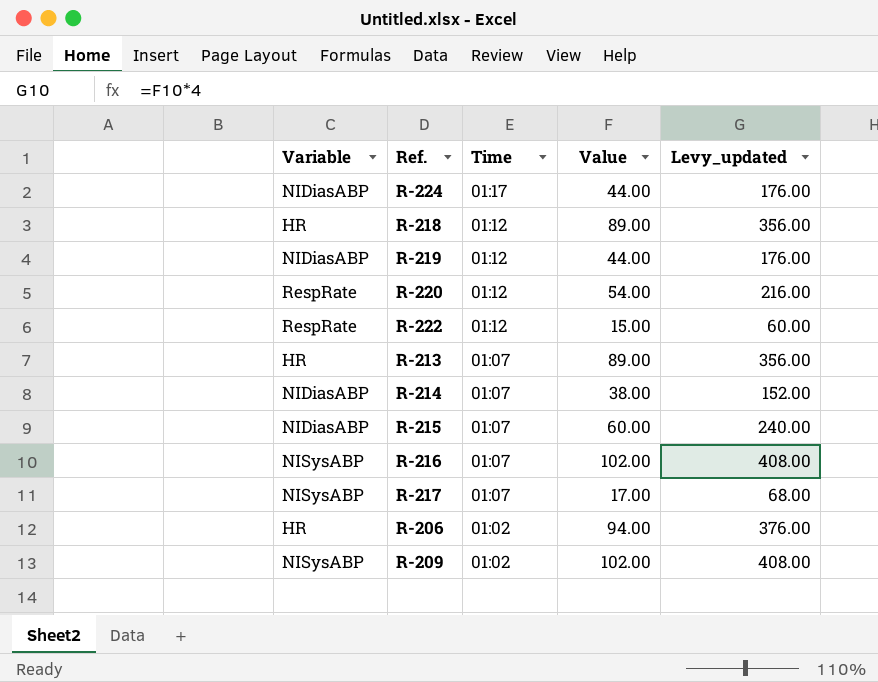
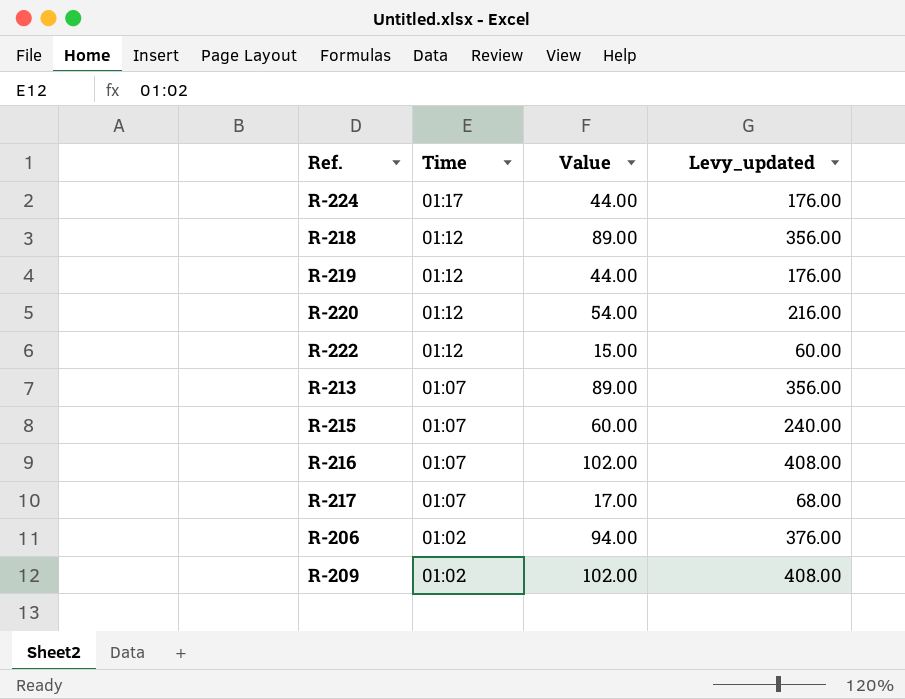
column Variable | position: 1 -> none
row R-214: NIDiasABP | 01:07 | 38.00 | 152.00 -> none

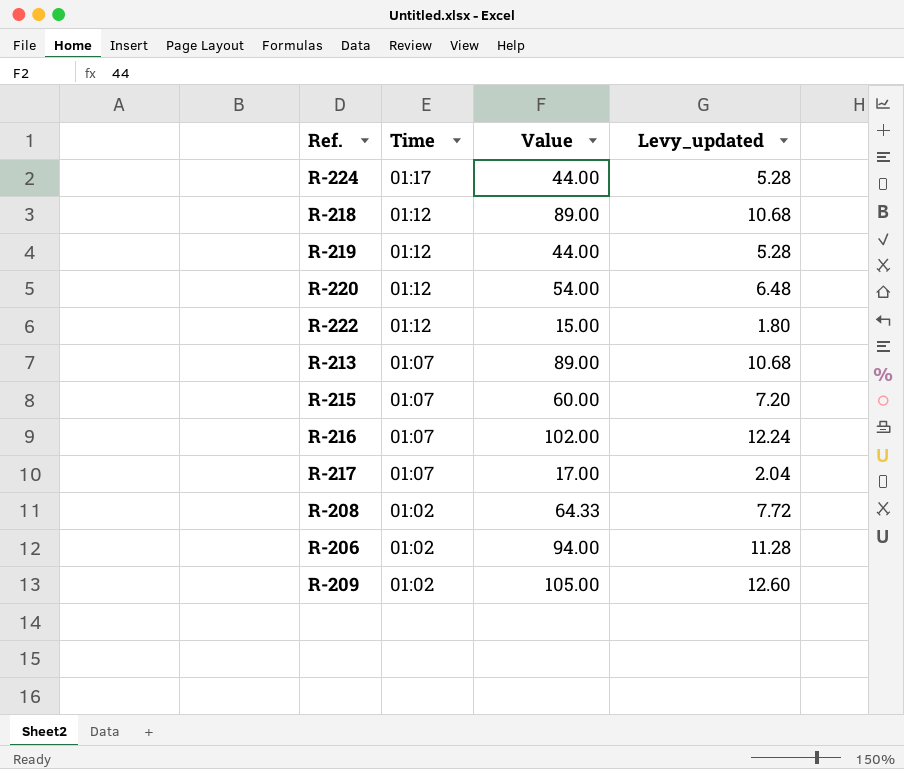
column Levy_updated | formula: [Value] * 4 -> [Value] * 0.12
row R-208: none -> 01:02 | 64.33 | 7.72
R-209 | Value: 102.00 -> 105.00

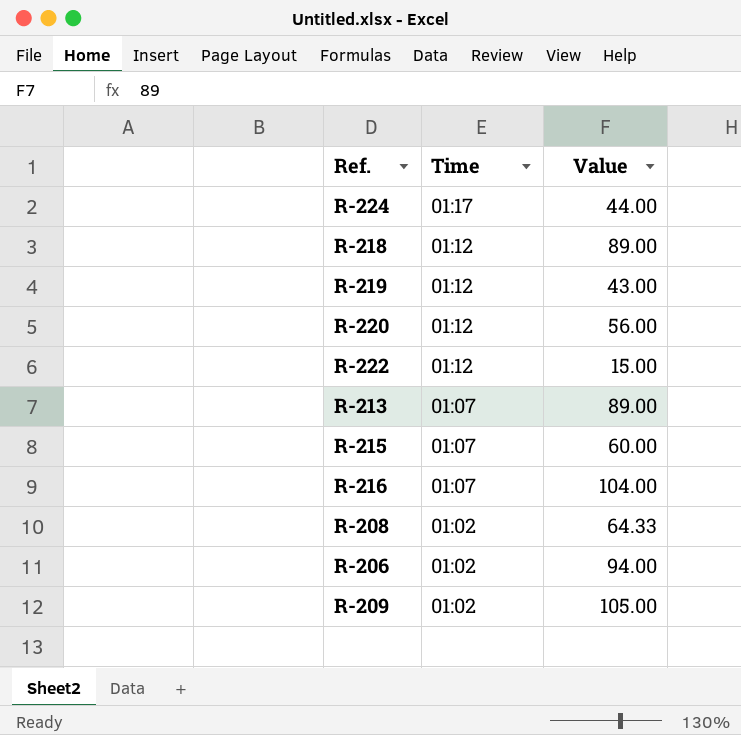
column Levy_updated | formula: [Value] * 0.12 -> none
row R-217: 01:07 | 17.00 | 2.04 -> none
R-219 | Value: 44.00 -> 43.00
R-220 | Value: 54.00 -> 56.00
R-216 | Value: 102.00 -> 104.00

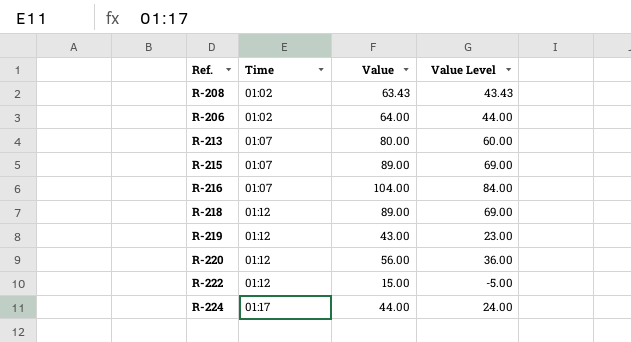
row order: Time descending -> Time ascending
column Value Level | formula: none -> [Value] - 20
row R-209: 01:02 | 105.00 -> none
R-208 | Value: 64.33 -> 63.43
R-206 | Value: 94.00 -> 64.00
R-213 | Value: 89.00 -> 80.00
R-215 | Value: 60.00 -> 89.00

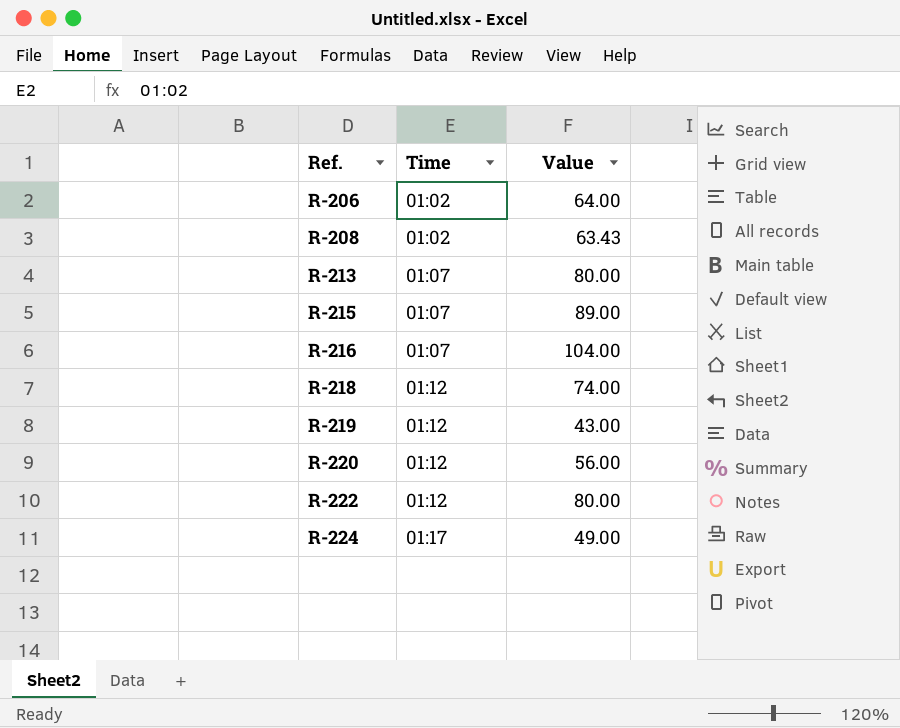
row order: Time ascending -> Ref. ascending
column Value Level | formula: [Value] - 20 -> none
R-218 | Value: 89.00 -> 74.00
R-222 | Value: 15.00 -> 80.00
R-224 | Value: 44.00 -> 49.00

